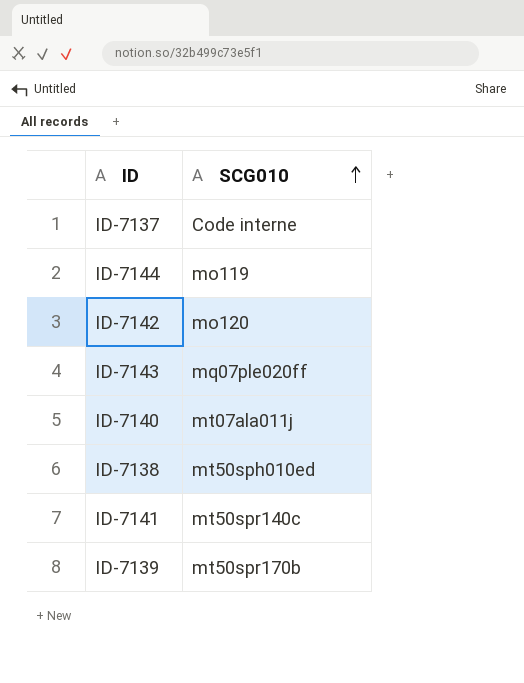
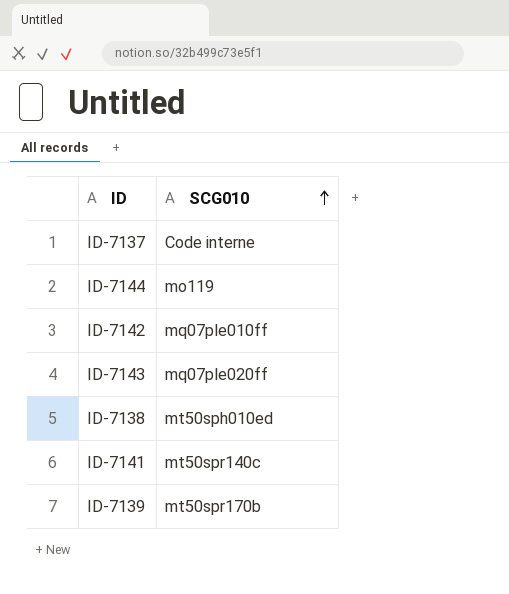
row ID-7140: mt07ala011j -> none
ID-7142 | SCG010: mo120 -> mq07ple010ff

